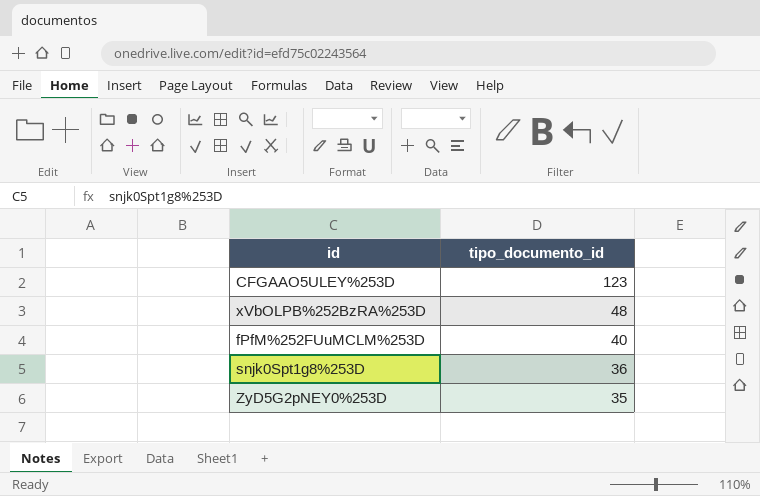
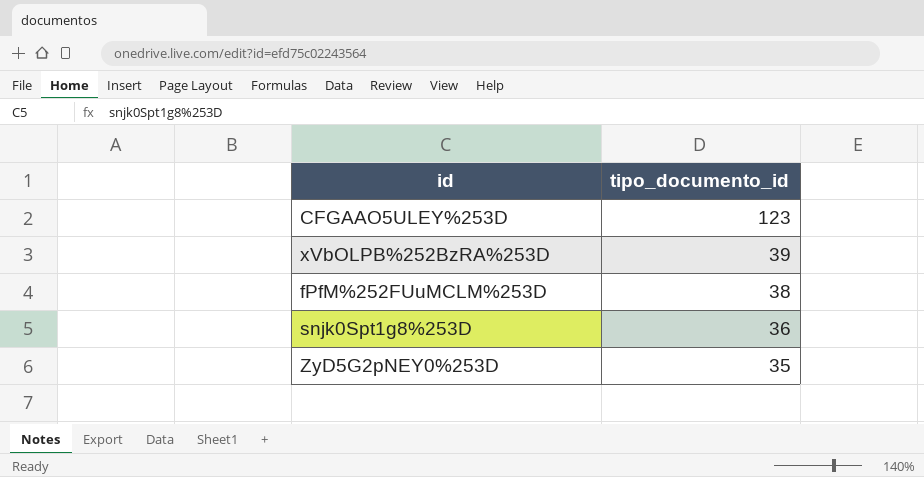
xVbOLPB%252BzRA%253D | tipo_documento_id: 48 -> 39
fPfM%252FUuMCLM%253D | tipo_documento_id: 40 -> 38

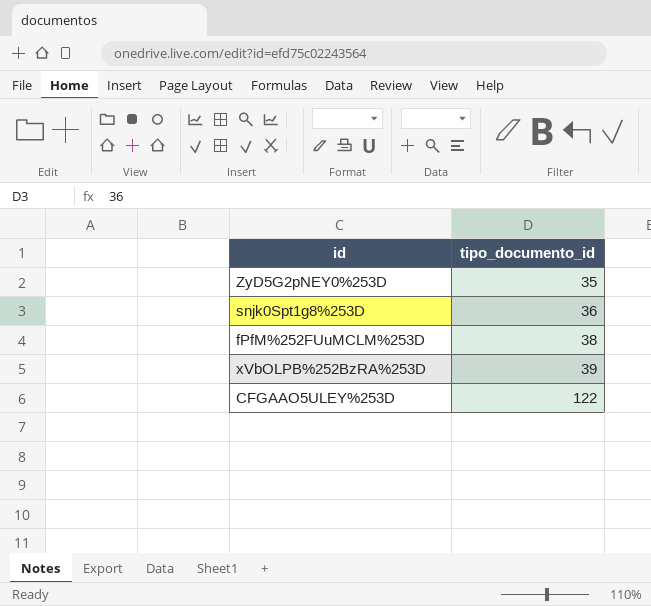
row order: tipo_documento_id descending -> tipo_documento_id ascending
CFGAAO5ULEY%253D | tipo_documento_id: 123 -> 122

